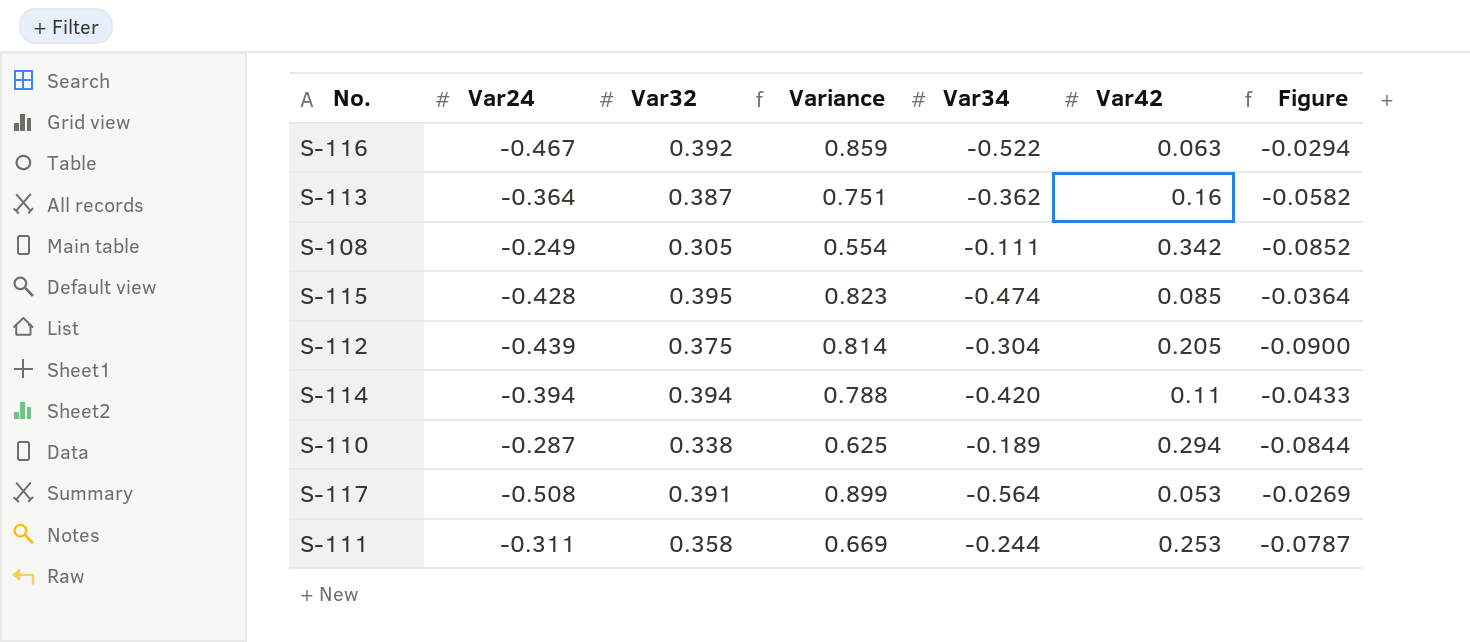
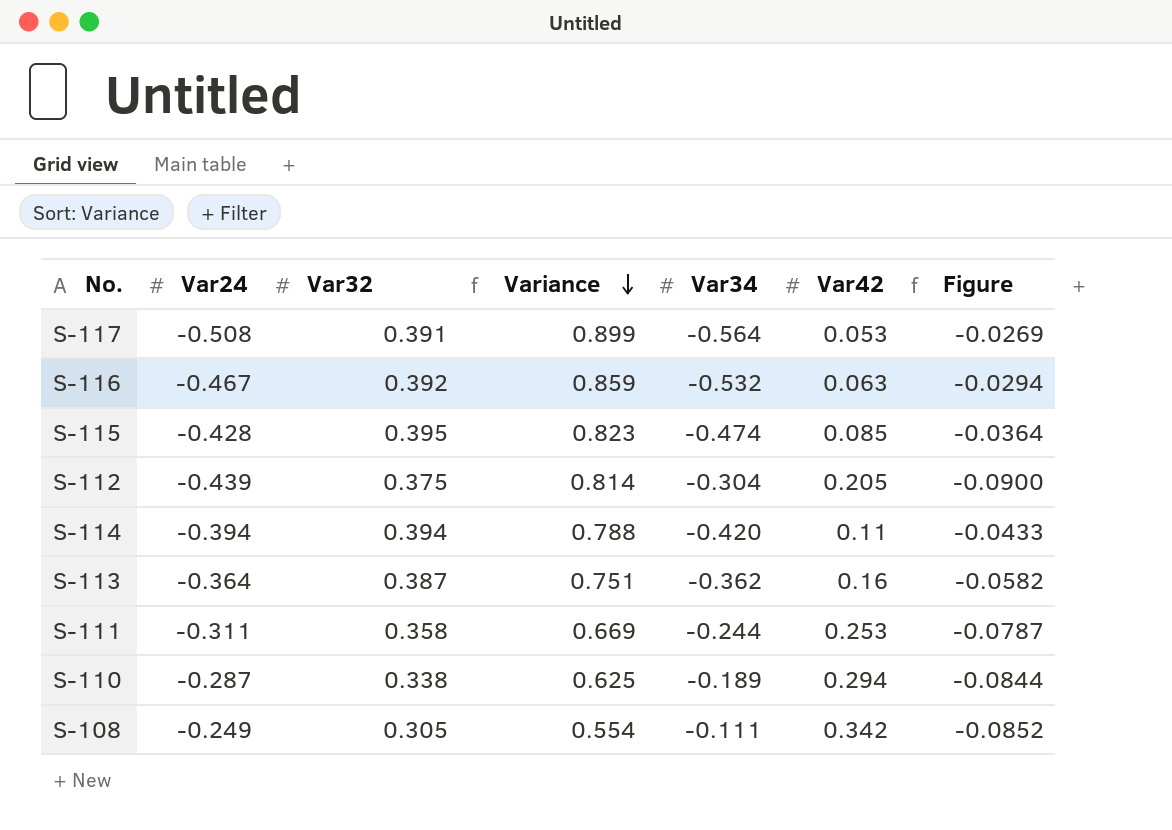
row order: none -> Variance descending
S-116 | Var34: -0.522 -> -0.532

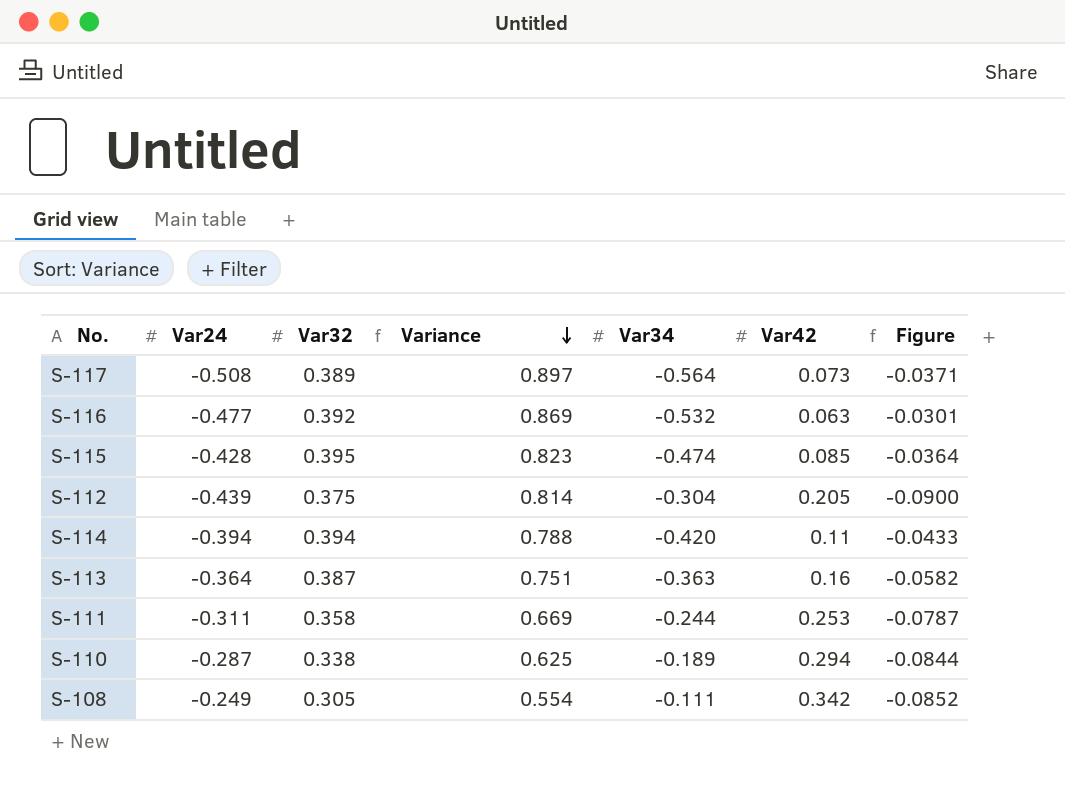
S-117 | Var32: 0.391 -> 0.389
S-117 | Variance: 0.899 -> 0.897
S-117 | Var42: 0.053 -> 0.073
S-117 | Figure: -0.0269 -> -0.0371
S-116 | Var24: -0.467 -> -0.477
S-116 | Variance: 0.859 -> 0.869
S-116 | Figure: -0.0294 -> -0.0301
S-113 | Var34: -0.362 -> -0.363

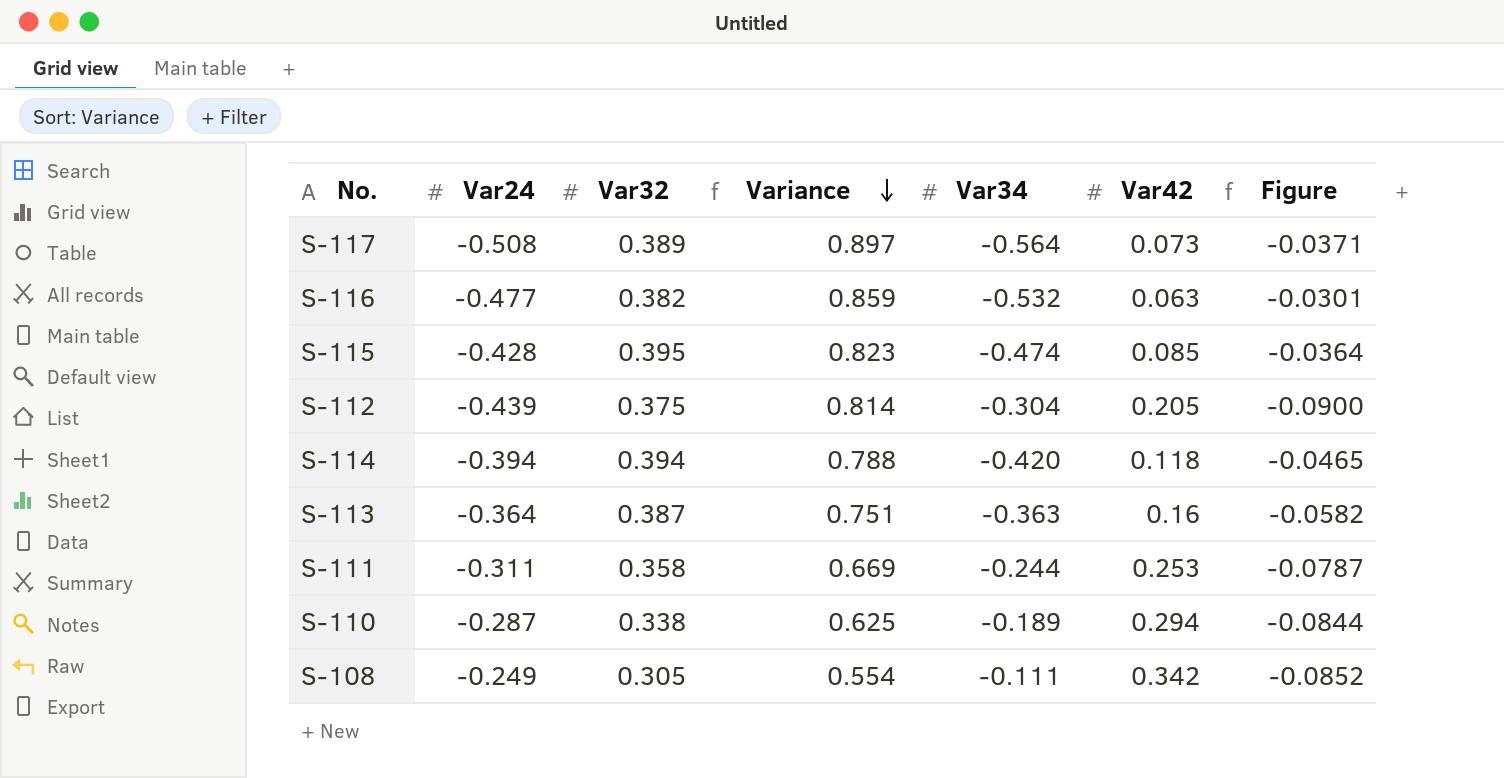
S-116 | Var32: 0.392 -> 0.382
S-116 | Variance: 0.869 -> 0.859
S-114 | Var42: 0.11 -> 0.118
S-114 | Figure: -0.0433 -> -0.0465

